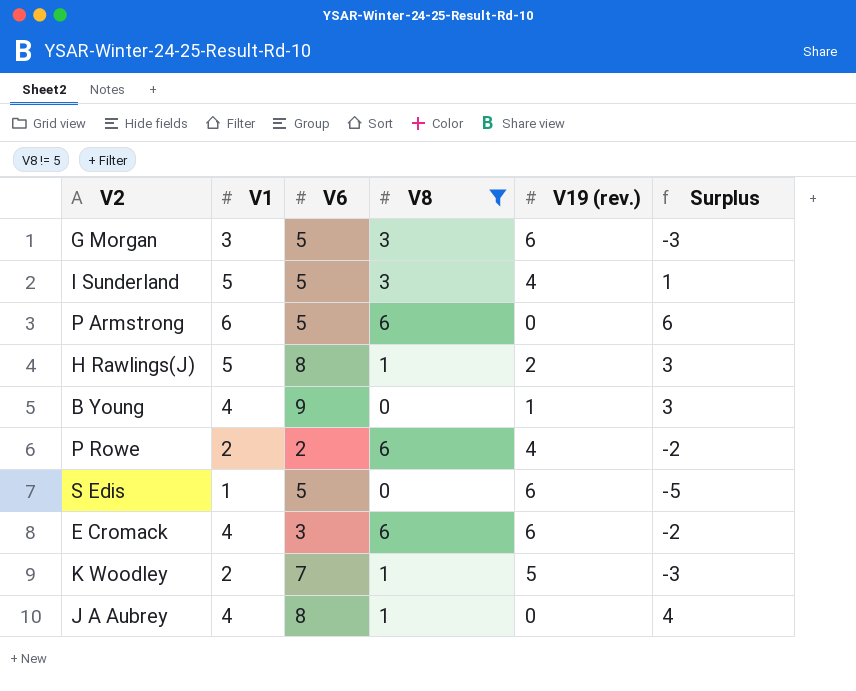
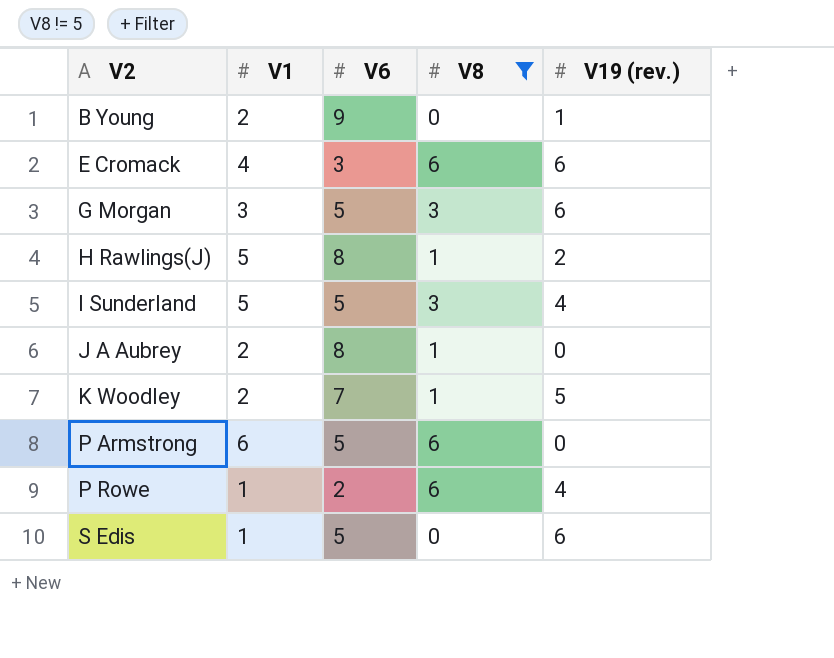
row order: none -> V2 ascending
column Surplus | formula: [V1] - [V19 (rev.)] -> none
B Young | V1: 4 -> 2
J A Aubrey | V1: 4 -> 2
P Rowe | V1: 2 -> 1

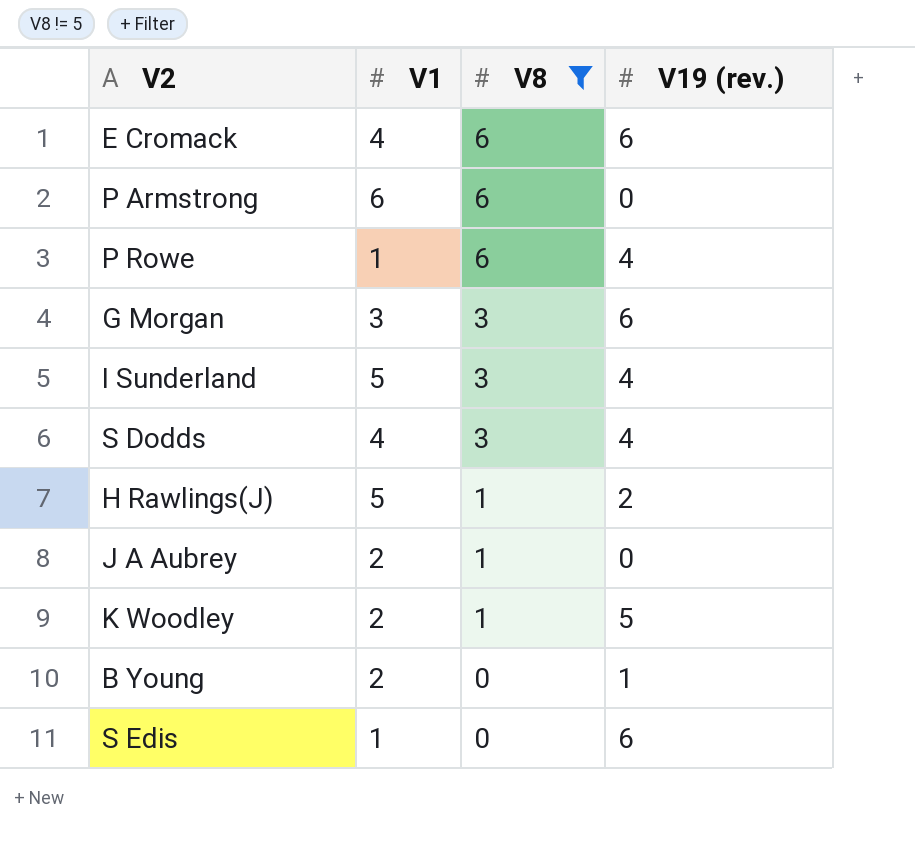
row order: V2 ascending -> V8 descending
column V6 | position: 3 -> none
row S Dodds: none -> 4 | 3 | 4

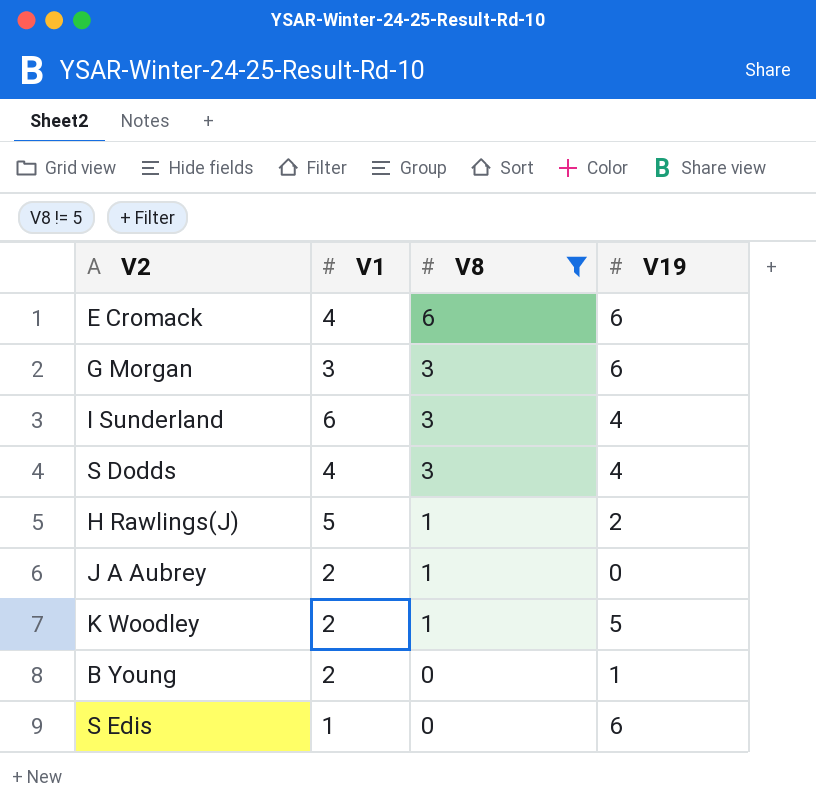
column name: V19 (rev.) -> V19
row P Armstrong: 6 | 6 | 0 -> none
row P Rowe: 1 | 6 | 4 -> none
I Sunderland | V1: 5 -> 6

